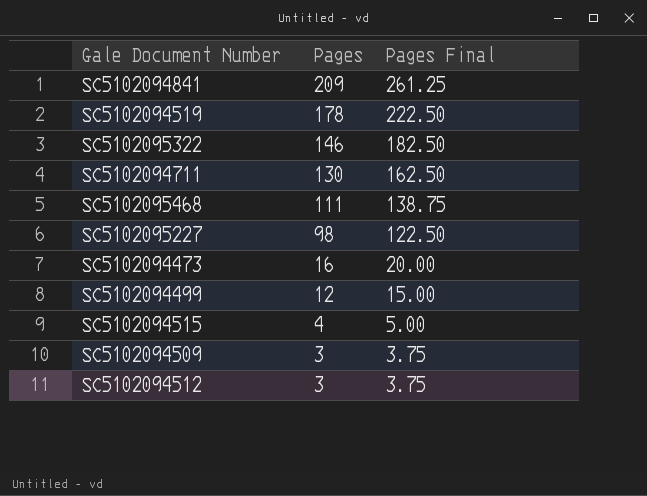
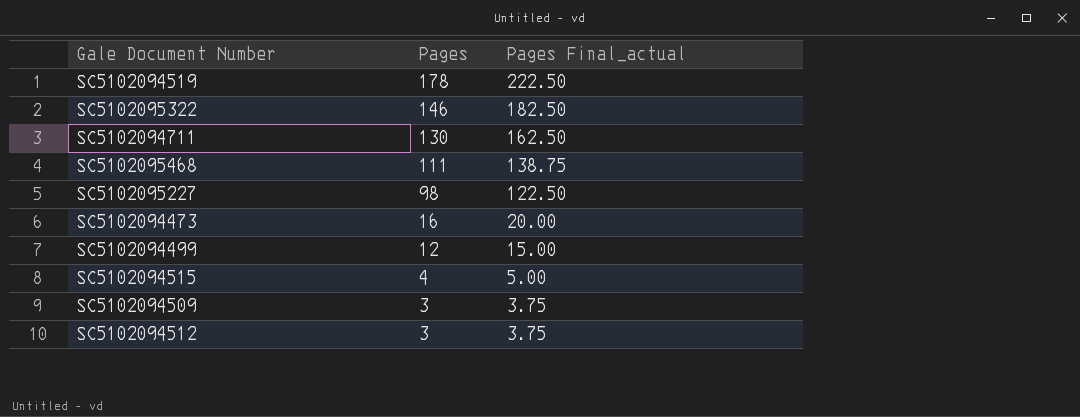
column name: Pages Final -> Pages Final_actual
row SC5102094841: 209 | 261.25 -> none

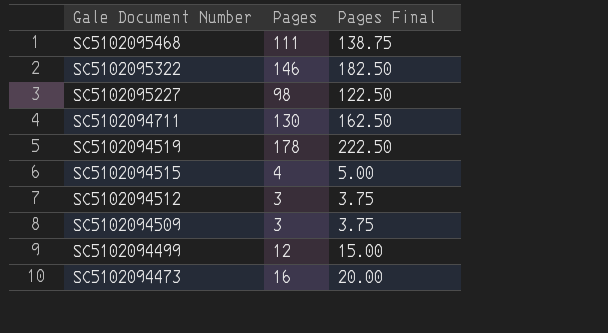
row order: Pages descending -> Gale Document Number descending
column name: Pages Final_actual -> Pages Final

